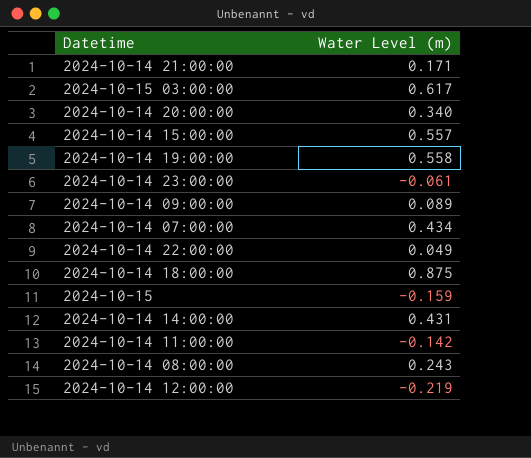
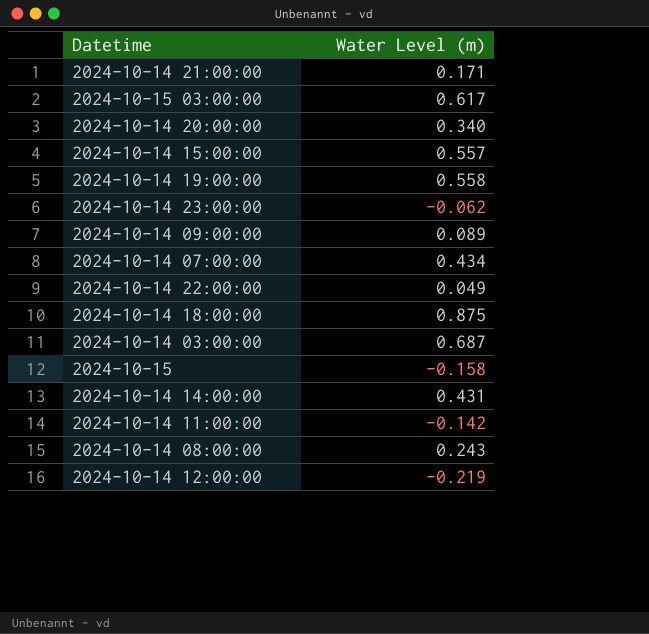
2024-10-14 23:00:00 | Water Level (m): -0.061 -> -0.062
row 2024-10-14 03:00:00: none -> 0.687
2024-10-15 | Water Level (m): -0.159 -> -0.158

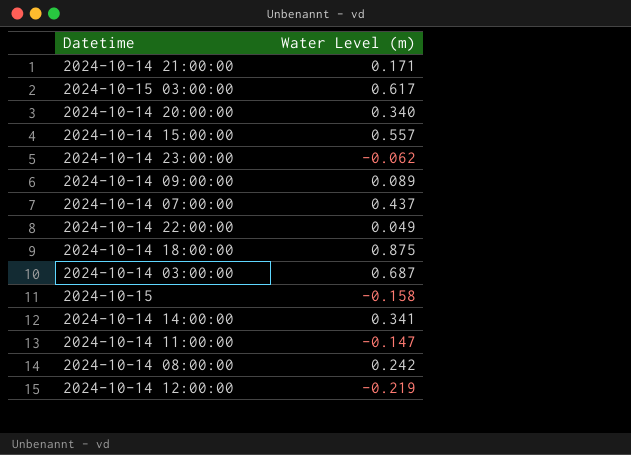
row 2024-10-14 19:00:00: 0.558 -> none
2024-10-14 07:00:00 | Water Level (m): 0.434 -> 0.437
2024-10-14 14:00:00 | Water Level (m): 0.431 -> 0.341
2024-10-14 11:00:00 | Water Level (m): -0.142 -> -0.147
2024-10-14 08:00:00 | Water Level (m): 0.243 -> 0.242

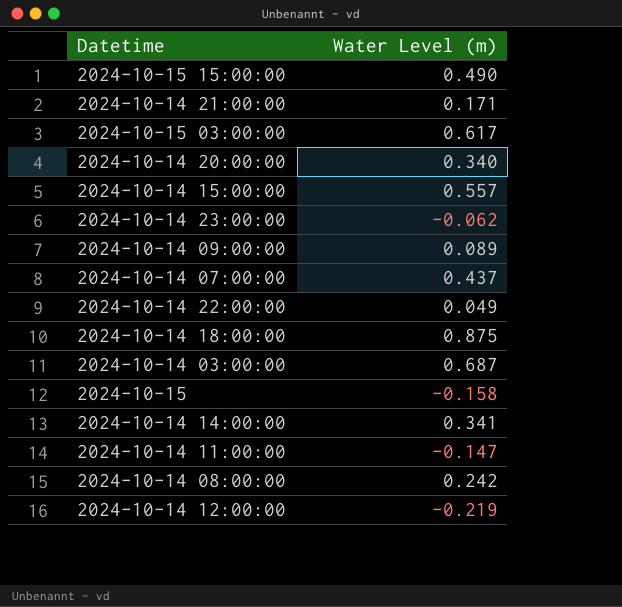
row 2024-10-15 15:00:00: none -> 0.490

